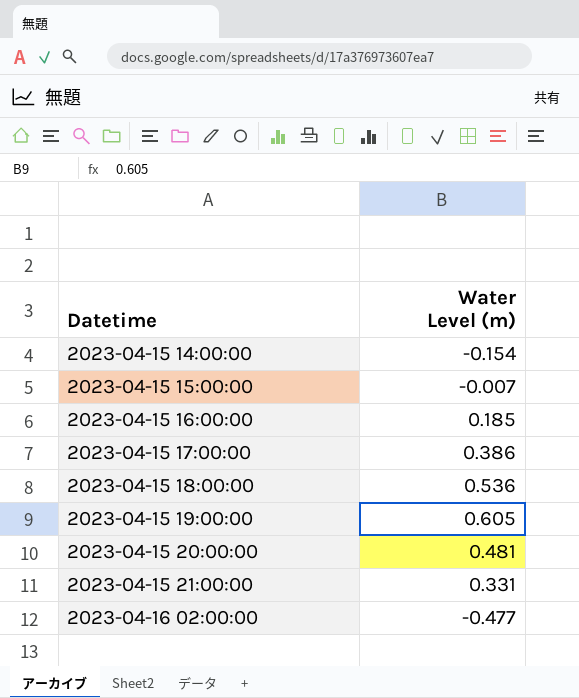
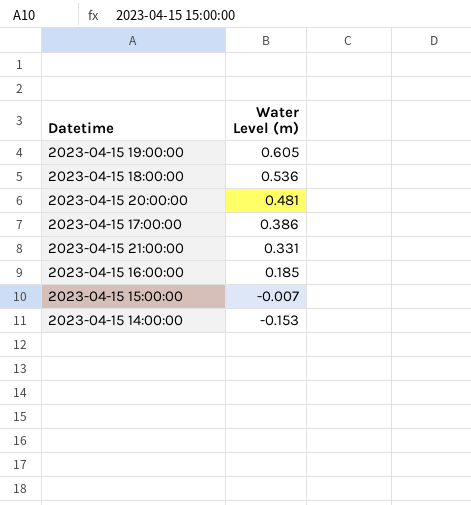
row order: Datetime ascending -> Water Level (m) descending
row 2023-04-16 02:00:00: -0.477 -> none
2023-04-15 14:00:00 | Water Level (m): -0.154 -> -0.153

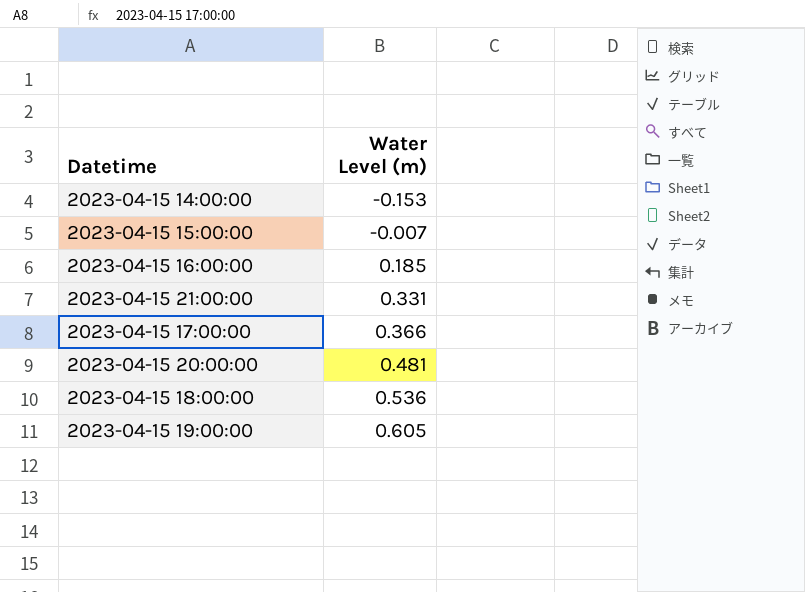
row order: Water Level (m) descending -> Water Level (m) ascending
2023-04-15 17:00:00 | Water Level (m): 0.386 -> 0.366

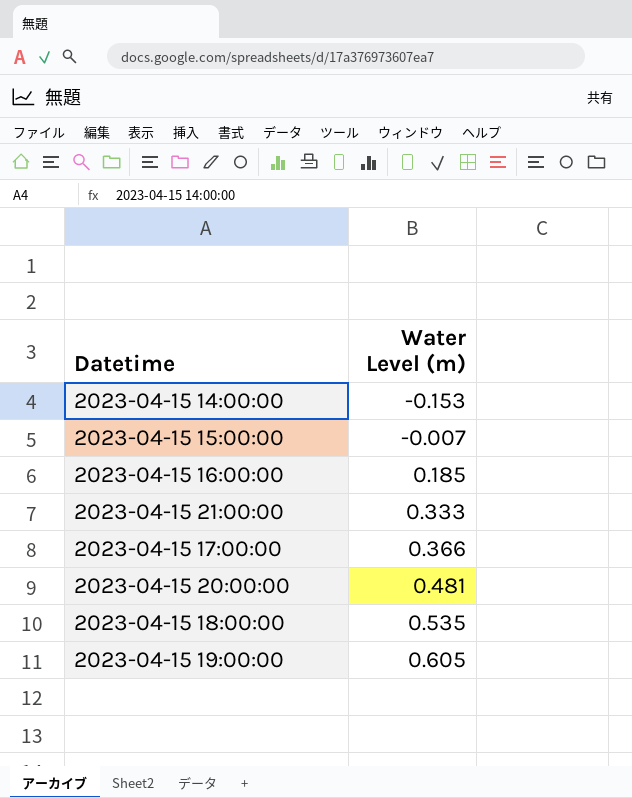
2023-04-15 21:00:00 | Water Level (m): 0.331 -> 0.333
2023-04-15 18:00:00 | Water Level (m): 0.536 -> 0.535

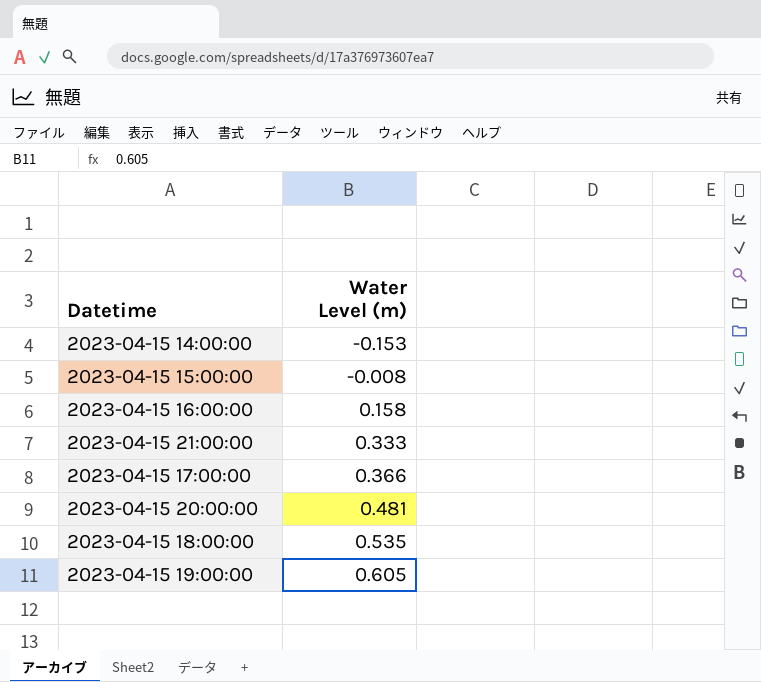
2023-04-15 15:00:00 | Water Level (m): -0.007 -> -0.008
2023-04-15 16:00:00 | Water Level (m): 0.185 -> 0.158

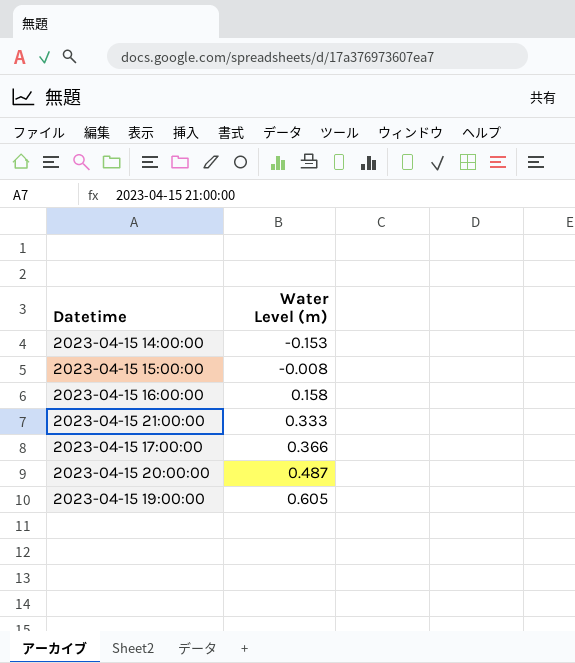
row 2023-04-15 18:00:00: 0.535 -> none
2023-04-15 20:00:00 | Water Level (m): 0.481 -> 0.487

